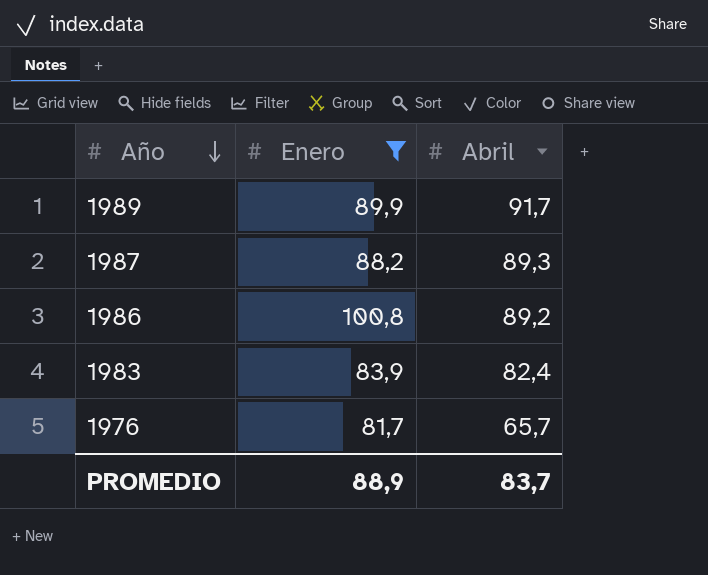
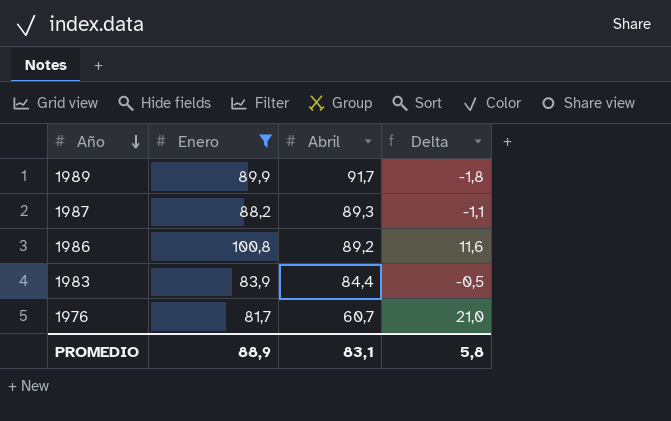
column Delta | formula: none -> [Enero] - [Abril]
1983 | Abril: 82,4 -> 84,4
1976 | Abril: 65,7 -> 60,7
PROMEDIO | Abril: 83,7 -> 83,1

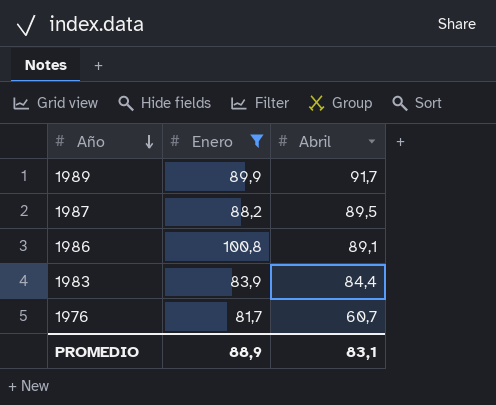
column Delta | formula: [Enero] - [Abril] -> none
1987 | Abril: 89,3 -> 89,5
1986 | Abril: 89,2 -> 89,1

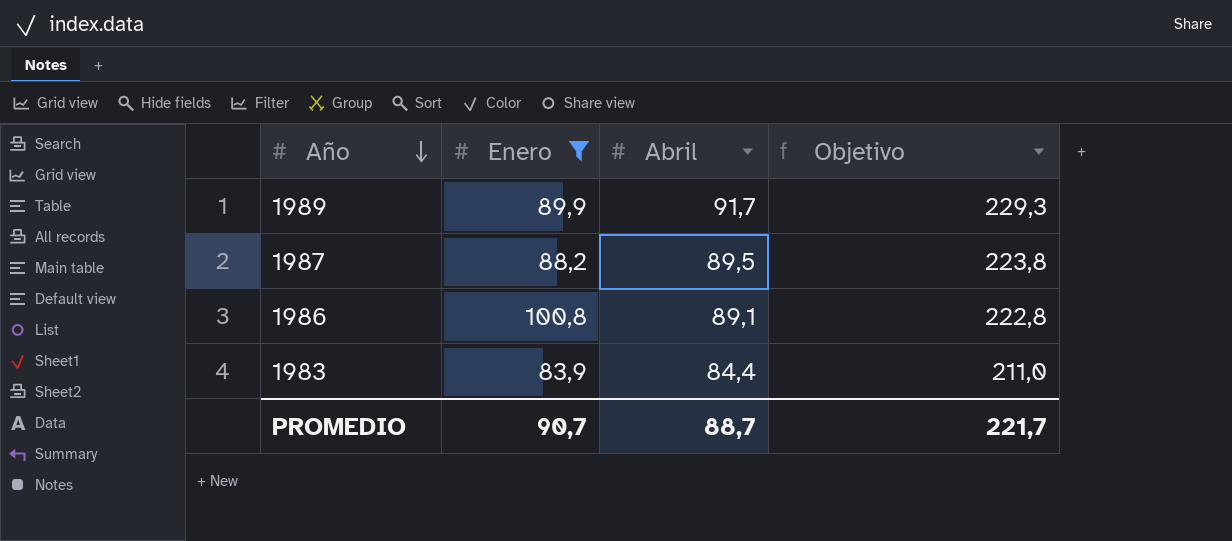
column Objetivo | formula: none -> [Abril] * 2,5
row 1976: 81,7 | 60,7 -> none
PROMEDIO | Enero: 88,9 -> 90,7
PROMEDIO | Abril: 83,1 -> 88,7

